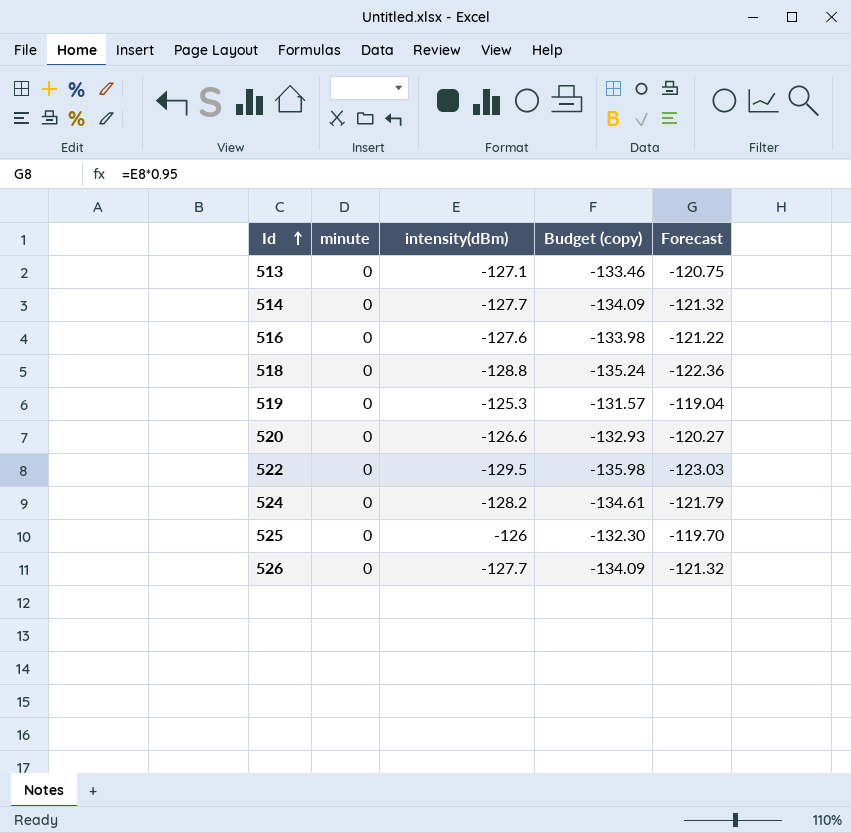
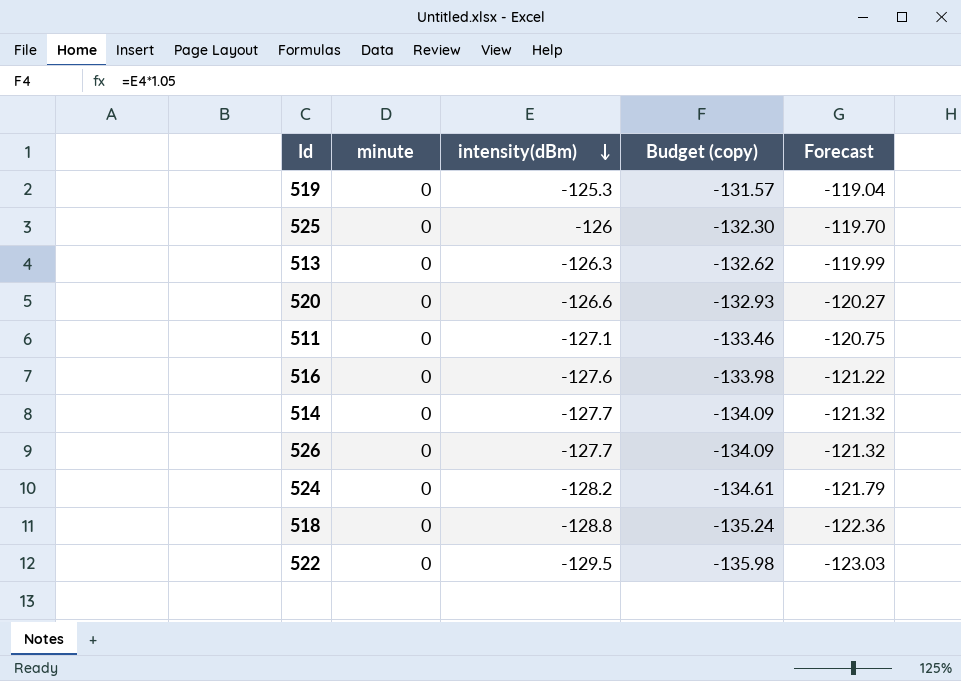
row order: Id ascending -> intensity(dBm) descending
513 | intensity(dBm): -127.1 -> -126.3
513 | Budget (copy): -133.46 -> -132.62
513 | Forecast: -120.75 -> -119.99
row 511: none -> 0 | -127.1 | -133.46 | -120.75

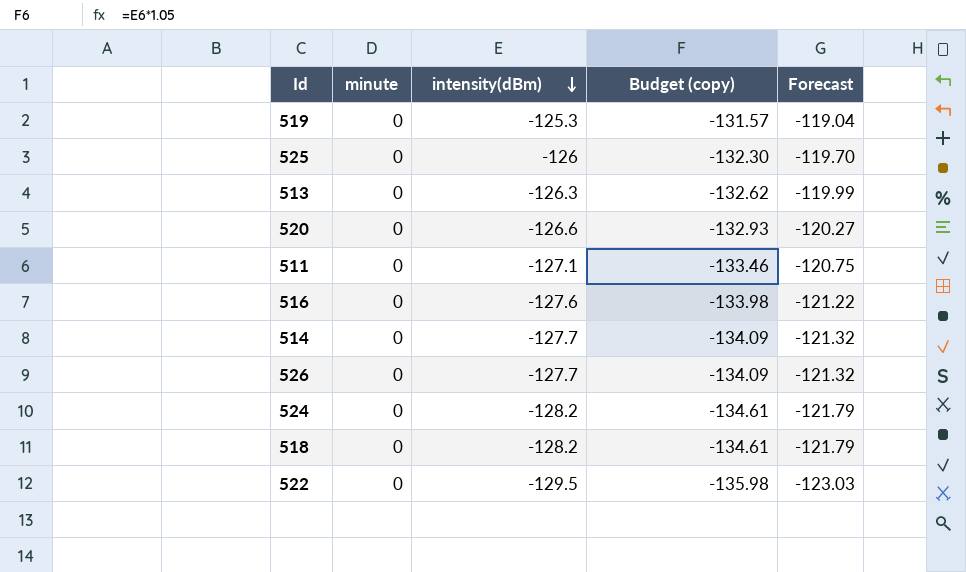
518 | intensity(dBm): -128.8 -> -128.2
518 | Budget (copy): -135.24 -> -134.61
518 | Forecast: -122.36 -> -121.79

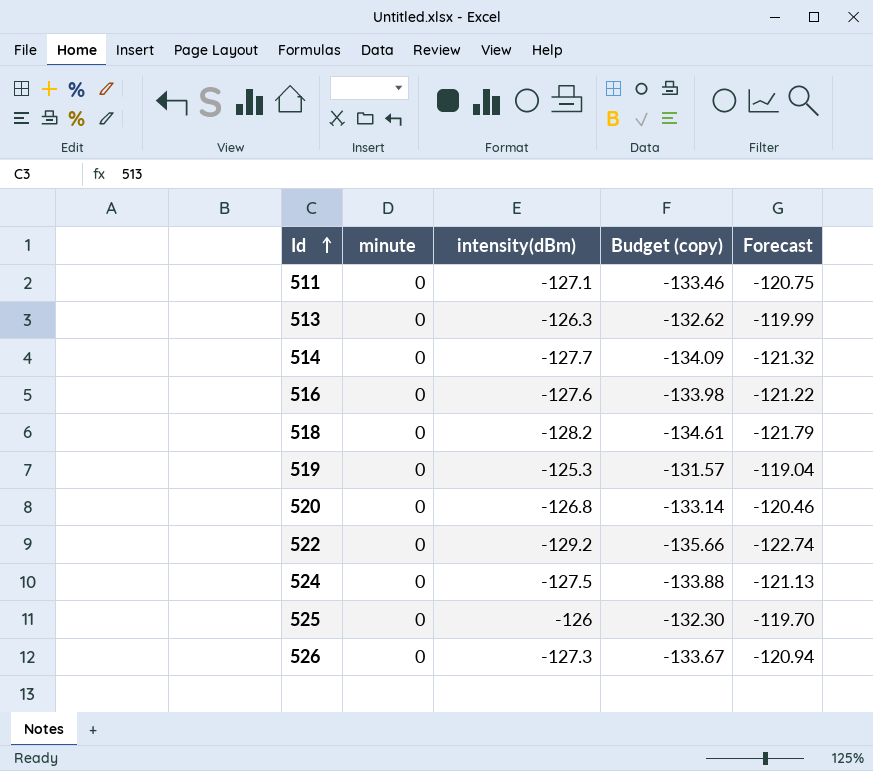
row order: intensity(dBm) descending -> Id ascending
520 | intensity(dBm): -126.6 -> -126.8
520 | Budget (copy): -132.93 -> -133.14
520 | Forecast: -120.27 -> -120.46
522 | intensity(dBm): -129.5 -> -129.2
522 | Budget (copy): -135.98 -> -135.66
522 | Forecast: -123.03 -> -122.74
524 | intensity(dBm): -128.2 -> -127.5
524 | Budget (copy): -134.61 -> -133.88
524 | Forecast: -121.79 -> -121.13
526 | intensity(dBm): -127.7 -> -127.3
526 | Budget (copy): -134.09 -> -133.67
526 | Forecast: -121.32 -> -120.94

